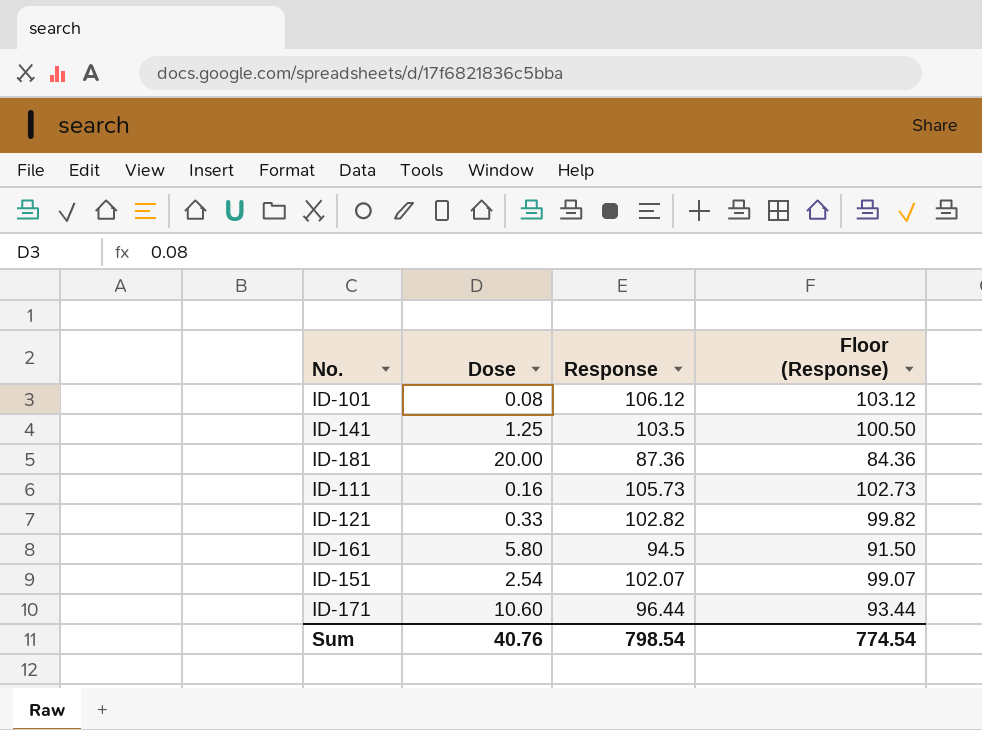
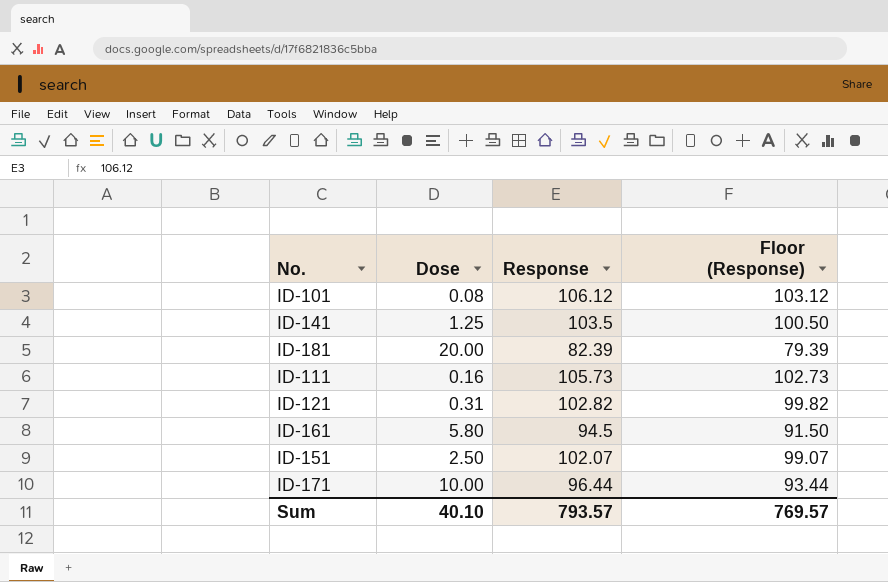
ID-181 | Response: 87.36 -> 82.39
ID-181 | Floor (Response): 84.36 -> 79.39
ID-121 | Dose: 0.33 -> 0.31
ID-151 | Dose: 2.54 -> 2.50
ID-171 | Dose: 10.60 -> 10.00
Sum | Dose: 40.76 -> 40.10
Sum | Response: 798.54 -> 793.57
Sum | Floor (Response): 774.54 -> 769.57

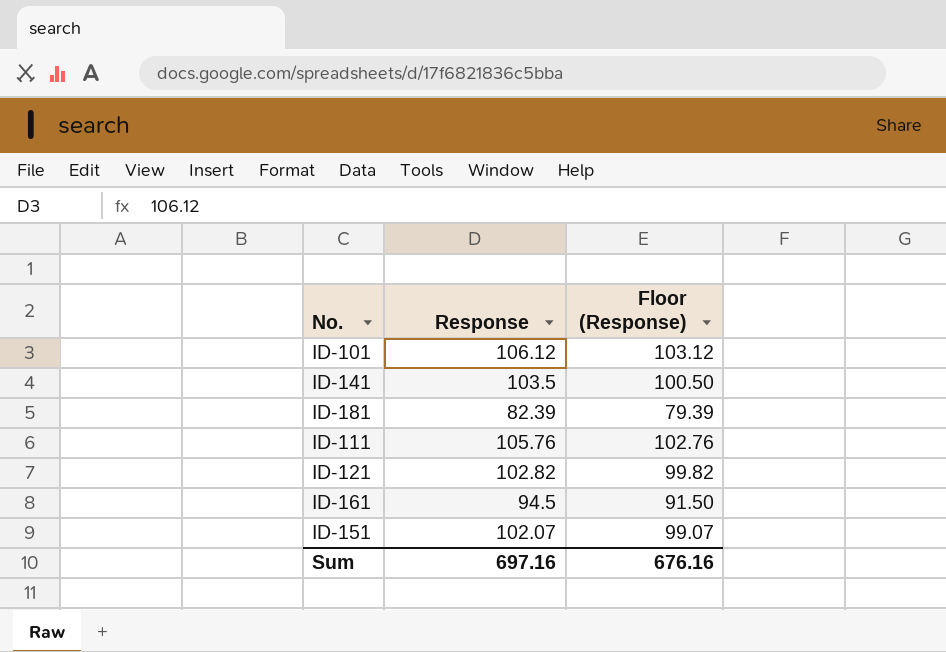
column Dose | position: 2 -> none
row ID-171: 10.00 | 96.44 | 93.44 -> none
ID-111 | Response: 105.73 -> 105.76
ID-111 | Floor (Response): 102.73 -> 102.76
Sum | Response: 793.57 -> 697.16
Sum | Floor (Response): 769.57 -> 676.16

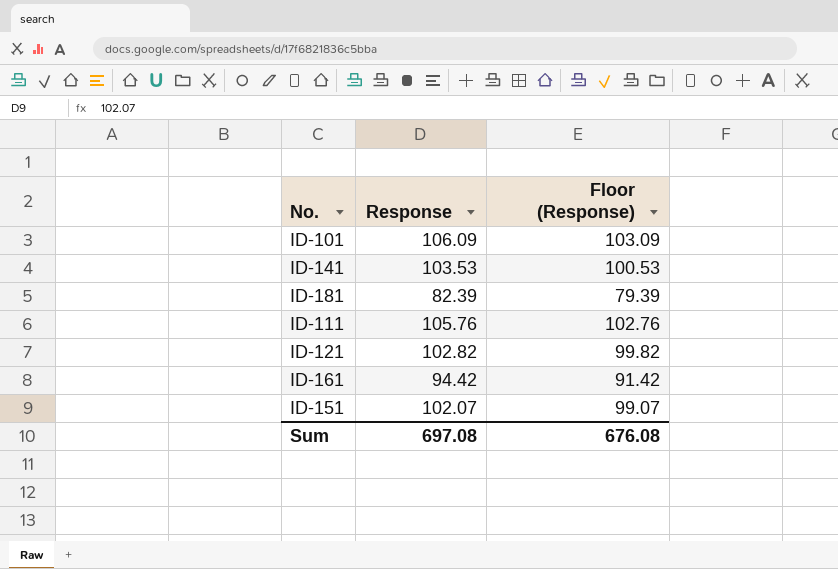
ID-101 | Response: 106.12 -> 106.09
ID-101 | Floor (Response): 103.12 -> 103.09
ID-141 | Response: 103.5 -> 103.53
ID-141 | Floor (Response): 100.50 -> 100.53
ID-161 | Response: 94.5 -> 94.42
ID-161 | Floor (Response): 91.50 -> 91.42
Sum | Response: 697.16 -> 697.08
Sum | Floor (Response): 676.16 -> 676.08

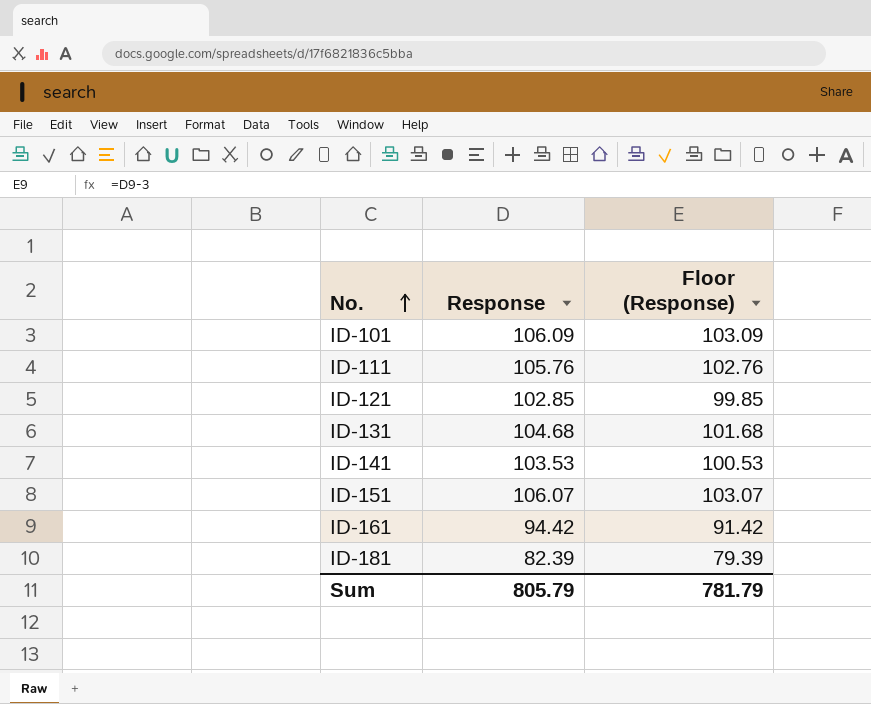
row order: none -> No. ascending
ID-121 | Response: 102.82 -> 102.85
ID-121 | Floor (Response): 99.82 -> 99.85
row ID-131: none -> 104.68 | 101.68
ID-151 | Response: 102.07 -> 106.07
ID-151 | Floor (Response): 99.07 -> 103.07
Sum | Response: 697.08 -> 805.79
Sum | Floor (Response): 676.08 -> 781.79

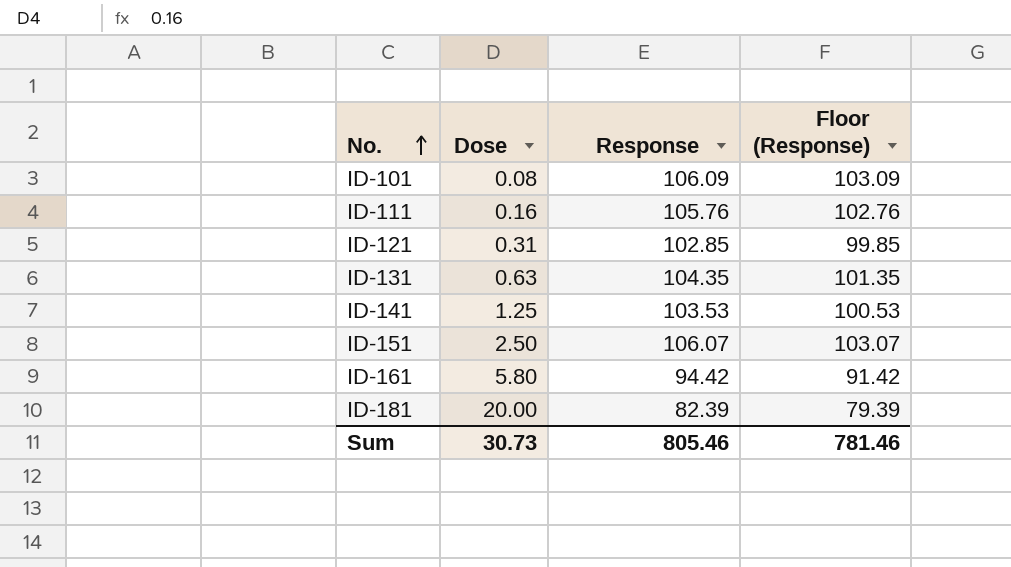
column Dose | position: none -> 2
ID-131 | Response: 104.68 -> 104.35
ID-131 | Floor (Response): 101.68 -> 101.35
Sum | Response: 805.79 -> 805.46
Sum | Floor (Response): 781.79 -> 781.46

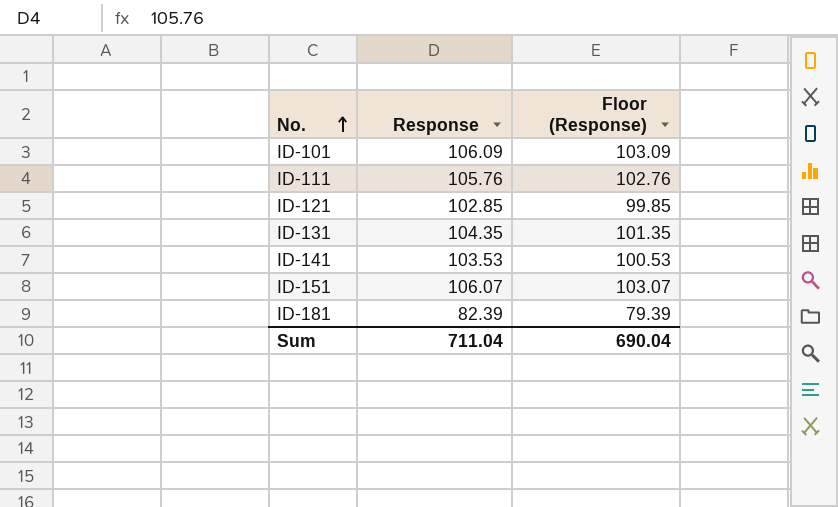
column Dose | position: 2 -> none
row ID-161: 5.80 | 94.42 | 91.42 -> none
Sum | Response: 805.46 -> 711.04
Sum | Floor (Response): 781.46 -> 690.04

